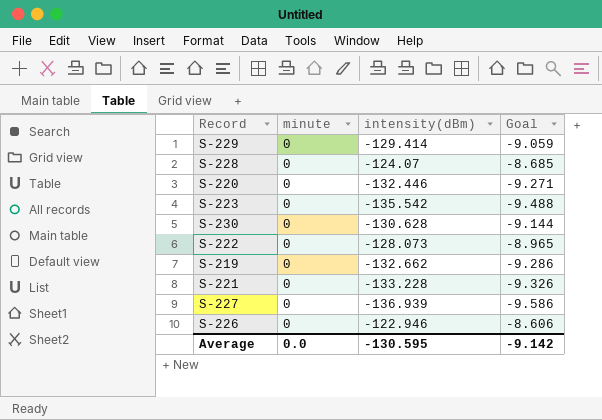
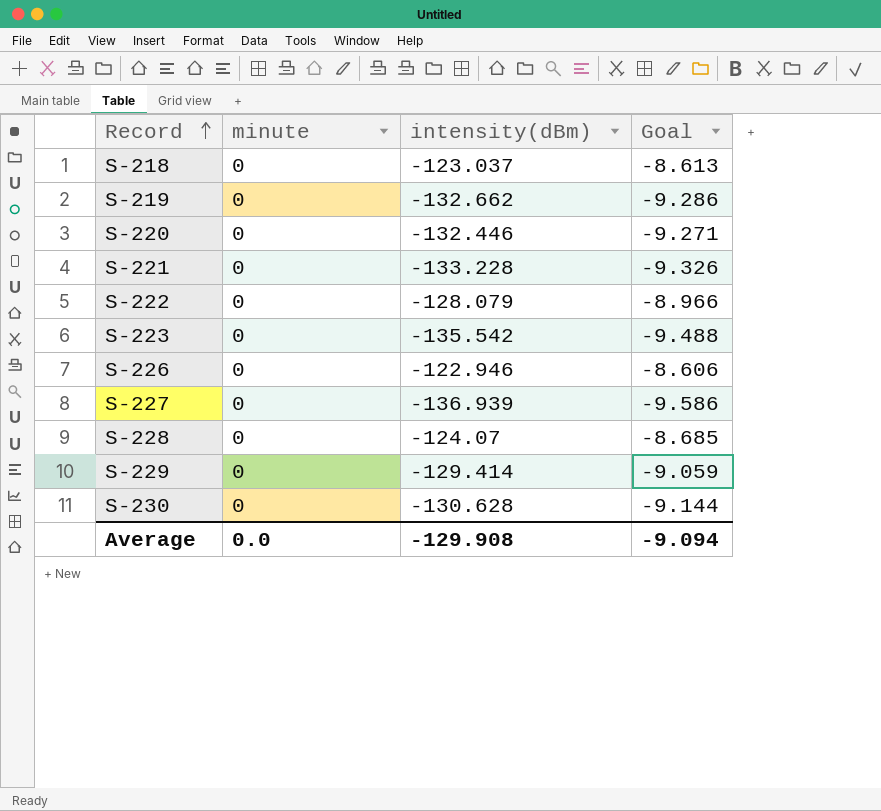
row order: none -> Record ascending
row S-218: none -> 0 | -123.037 | -8.613
S-222 | intensity(dBm): -128.073 -> -128.079
S-222 | Goal: -8.965 -> -8.966
Average | intensity(dBm): -130.595 -> -129.908
Average | Goal: -9.142 -> -9.094

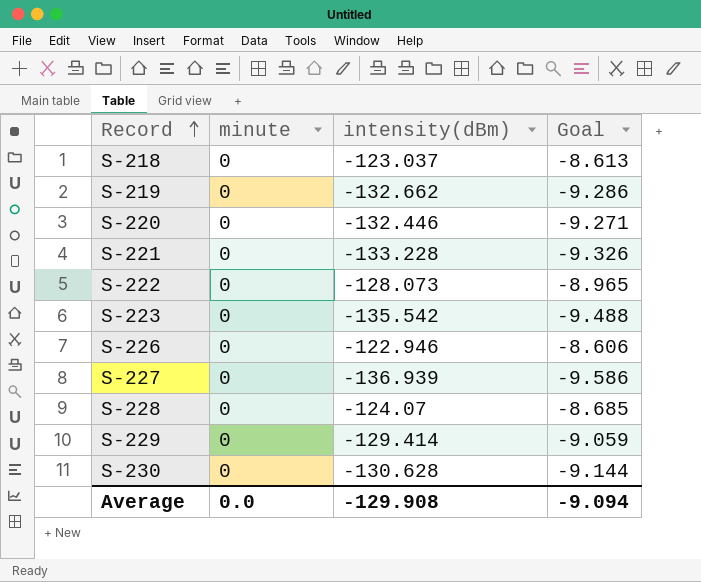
S-222 | intensity(dBm): -128.079 -> -128.073
S-222 | Goal: -8.966 -> -8.965

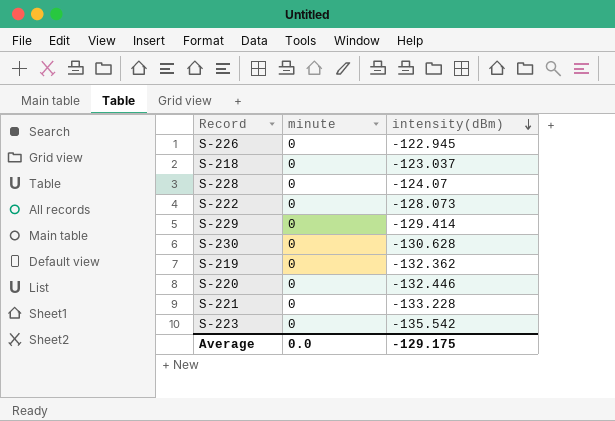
row order: Record ascending -> intensity(dBm) descending
column Goal | formula: [intensity(dBm)] * 0.07 -> none
row S-227: 0 | -136.939 | -9.586 -> none
S-226 | intensity(dBm): -122.946 -> -122.945
S-219 | intensity(dBm): -132.662 -> -132.362
Average | intensity(dBm): -129.908 -> -129.175

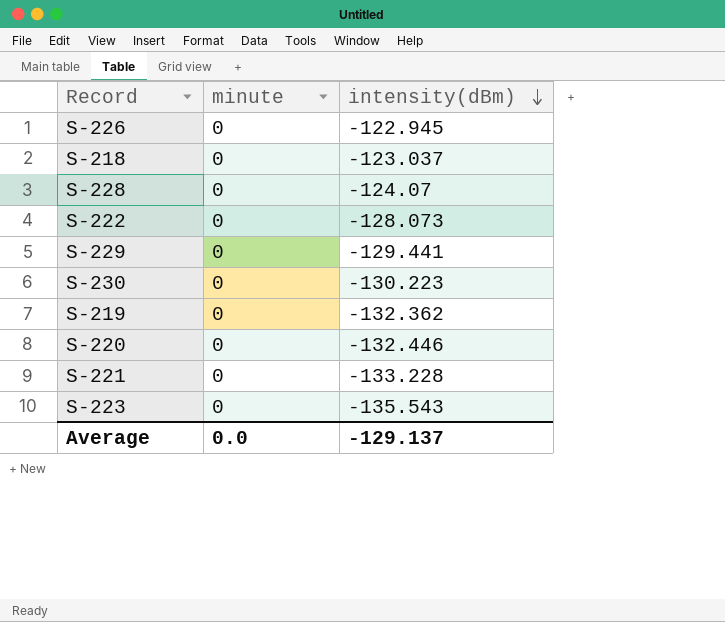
S-229 | intensity(dBm): -129.414 -> -129.441
S-230 | intensity(dBm): -130.628 -> -130.223
S-223 | intensity(dBm): -135.542 -> -135.543
Average | intensity(dBm): -129.175 -> -129.137

